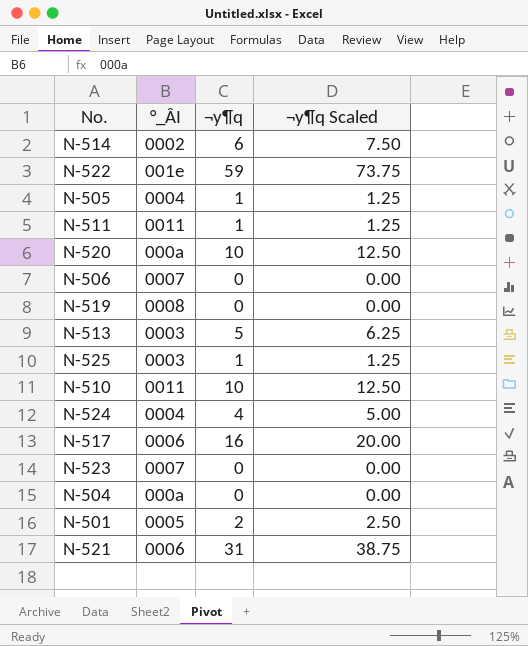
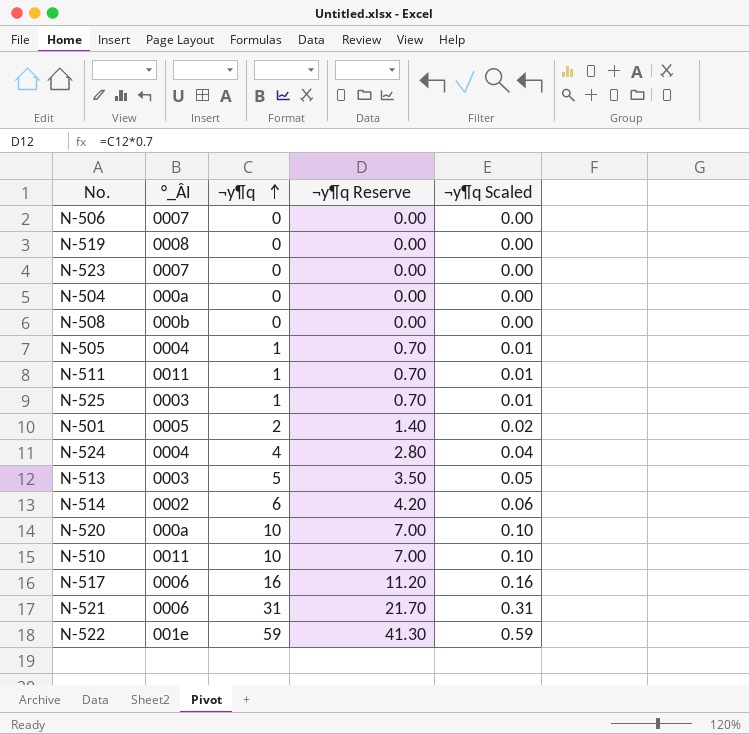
row order: none -> ¬y¶q ascending
column ¬y¶q Reserve | formula: none -> [¬y¶q] * 0.7
column ¬y¶q Scaled | formula: [¬y¶q] * 1.25 -> [¬y¶q] * 0.01
row N-508: none -> 000b | 0 | 0.00 | 0.00

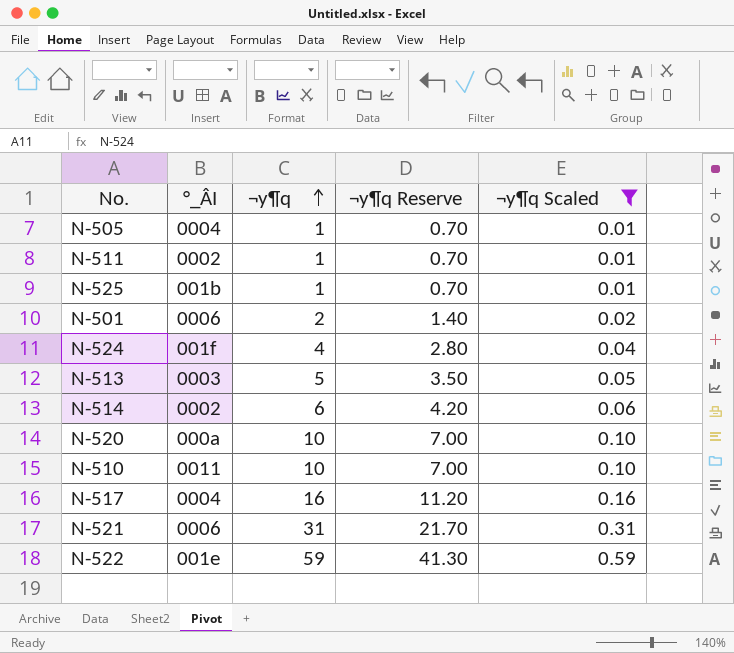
filter: none -> ¬y¶q Scaled != 0.00
N-511 | °_ÂI: 0011 -> 0002
N-525 | °_ÂI: 0003 -> 001b
N-501 | °_ÂI: 0005 -> 0006
N-524 | °_ÂI: 0004 -> 001f
N-517 | °_ÂI: 0006 -> 0004

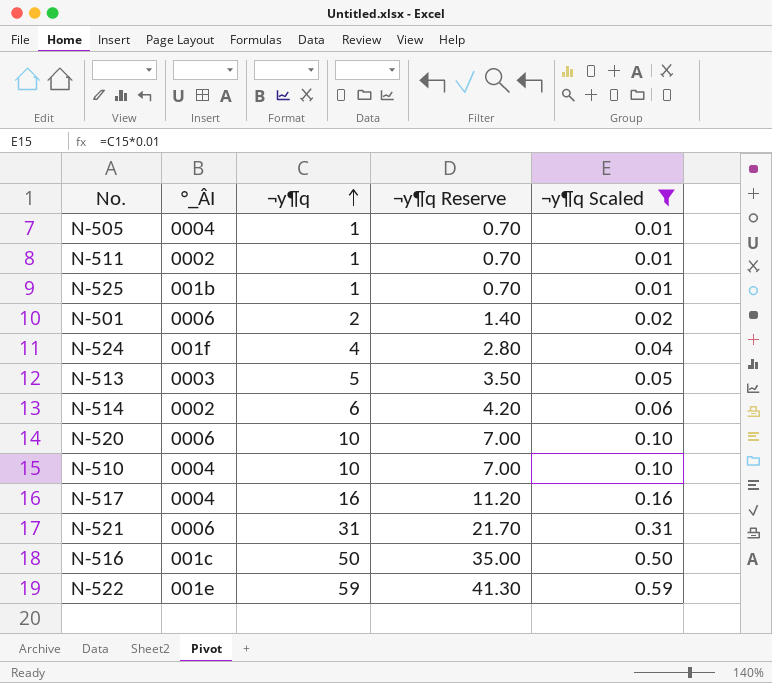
N-520 | °_ÂI: 000a -> 0006
N-510 | °_ÂI: 0011 -> 0004
row N-516: none -> 001c | 50 | 35.00 | 0.50

